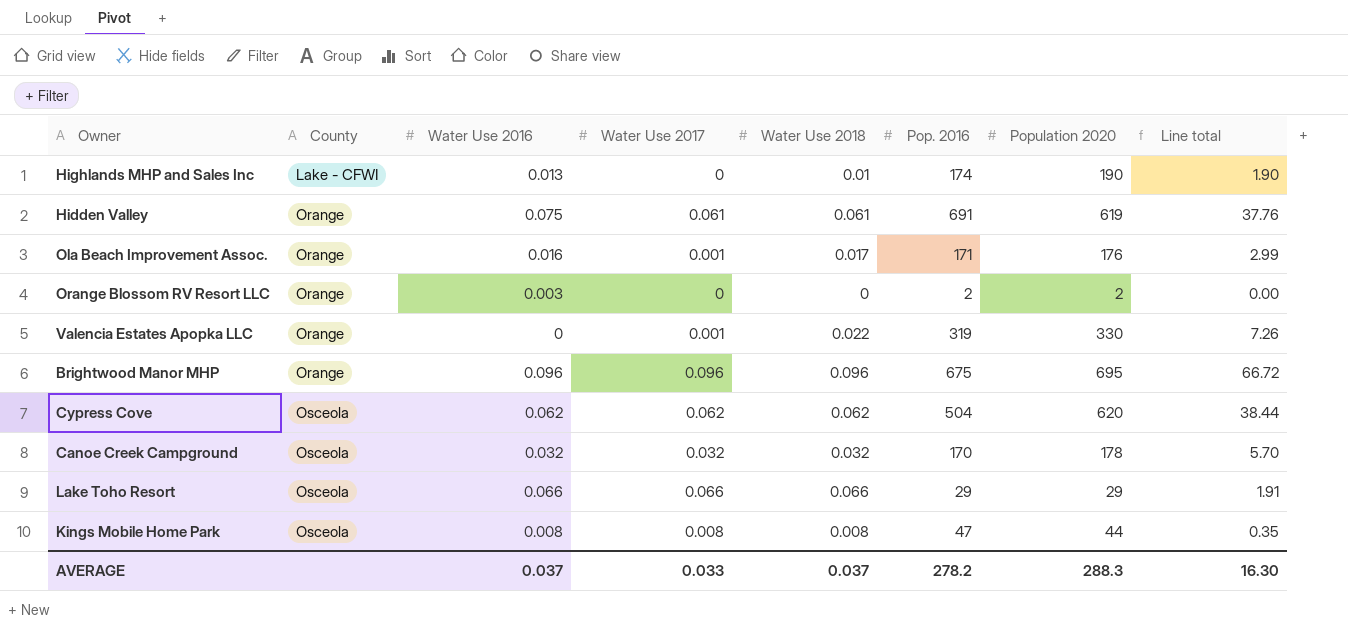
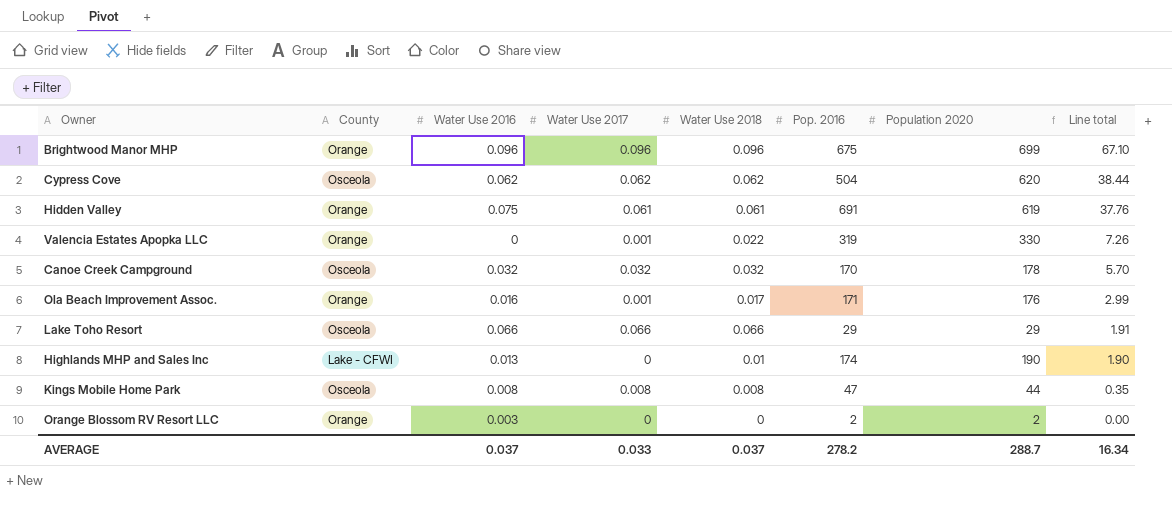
row order: County ascending -> Line total descending
Brightwood Manor MHP | Population 2020: 695 -> 699
Brightwood Manor MHP | Line total: 66.72 -> 67.10
AVERAGE | Population 2020: 288.3 -> 288.7
AVERAGE | Line total: 16.30 -> 16.34

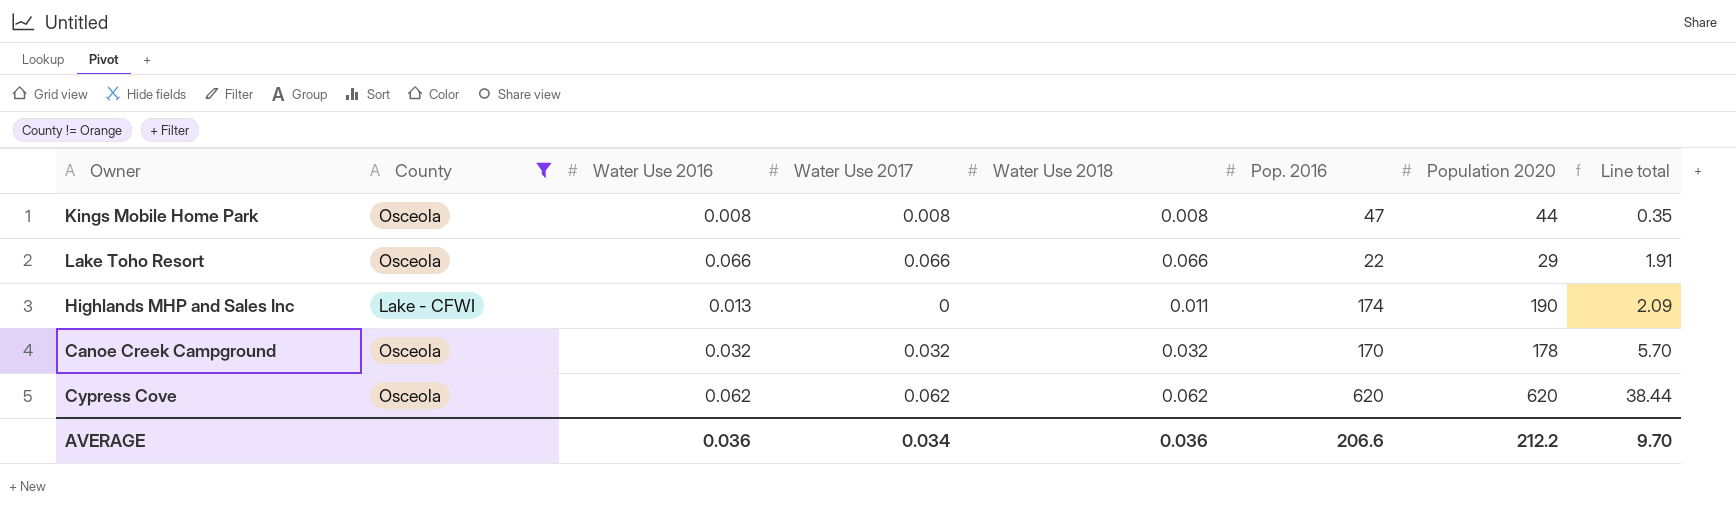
filter: none -> County != Orange
row order: Line total descending -> Line total ascending
Lake Toho Resort | Pop. 2016: 29 -> 22
Highlands MHP and Sales Inc | Water Use 2018: 0.01 -> 0.011
Highlands MHP and Sales Inc | Line total: 1.90 -> 2.09
Cypress Cove | Pop. 2016: 504 -> 620
AVERAGE | Water Use 2016: 0.037 -> 0.036
AVERAGE | Water Use 2017: 0.033 -> 0.034
AVERAGE | Water Use 2018: 0.037 -> 0.036
AVERAGE | Pop. 2016: 278.2 -> 206.6
AVERAGE | Population 2020: 288.7 -> 212.2
AVERAGE | Line total: 16.34 -> 9.70

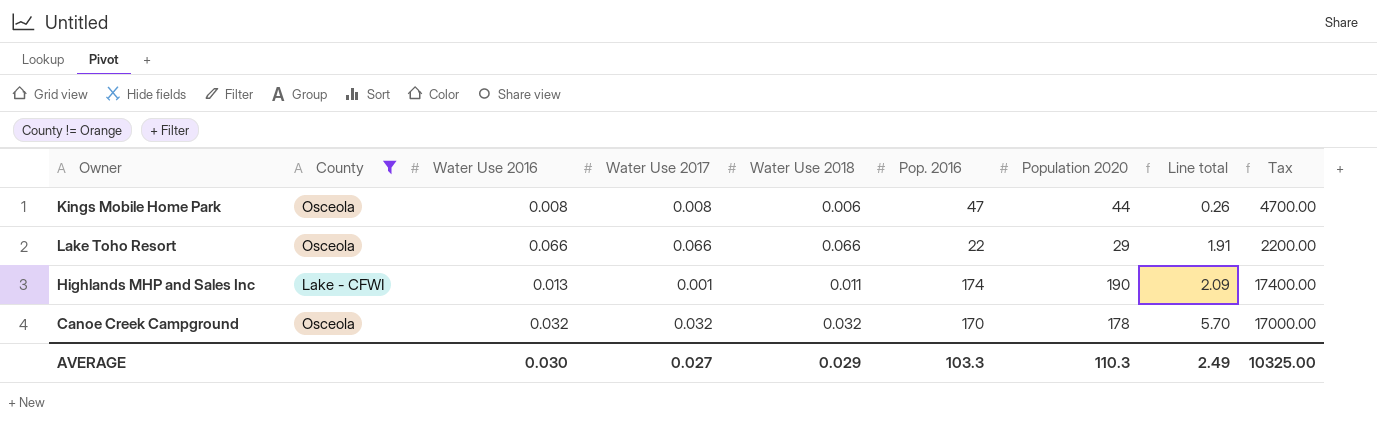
column Tax | formula: none -> [Pop. 2016] * 100
row Cypress Cove: Osceola | 0.062 | 0.062 | 0.062 | 620 | 620 | 38.44 -> none
Kings Mobile Home Park | Water Use 2018: 0.008 -> 0.006
Kings Mobile Home Park | Line total: 0.35 -> 0.26
Highlands MHP and Sales Inc | Water Use 2017: 0 -> 0.001
AVERAGE | Water Use 2016: 0.036 -> 0.030
AVERAGE | Water Use 2017: 0.034 -> 0.027
AVERAGE | Water Use 2018: 0.036 -> 0.029
AVERAGE | Pop. 2016: 206.6 -> 103.3
AVERAGE | Population 2020: 212.2 -> 110.3
AVERAGE | Line total: 9.70 -> 2.49

